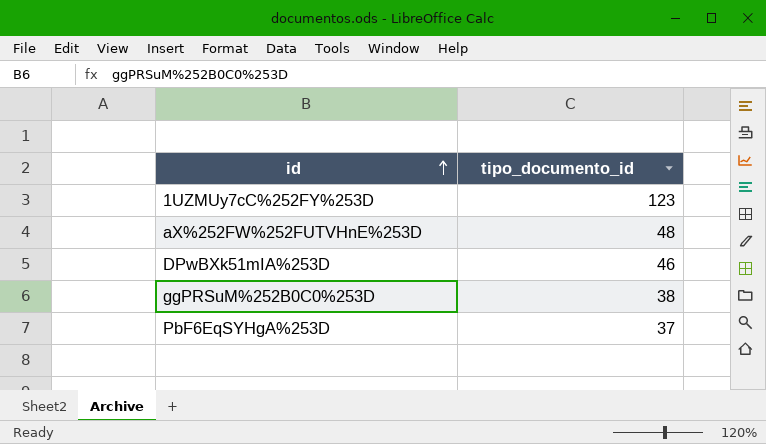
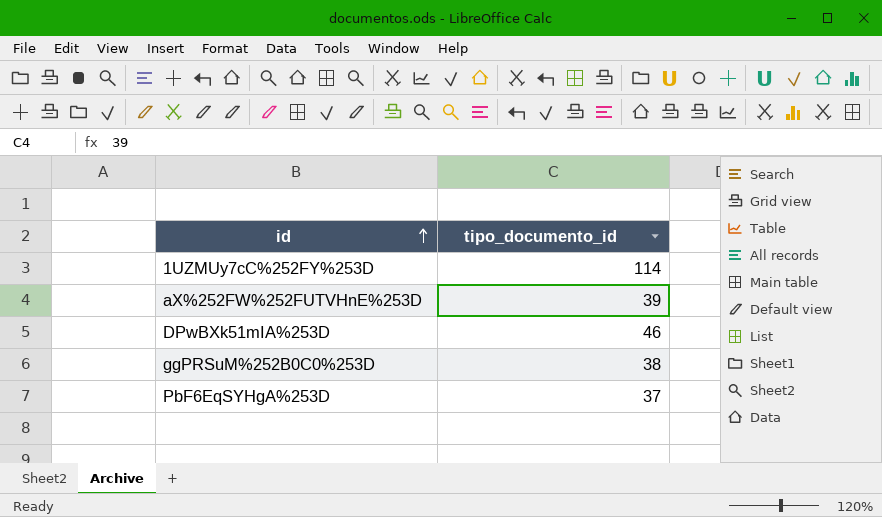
1UZMUy7cC%252FY%253D | tipo_documento_id: 123 -> 114
aX%252FW%252FUTVHnE%253D | tipo_documento_id: 48 -> 39

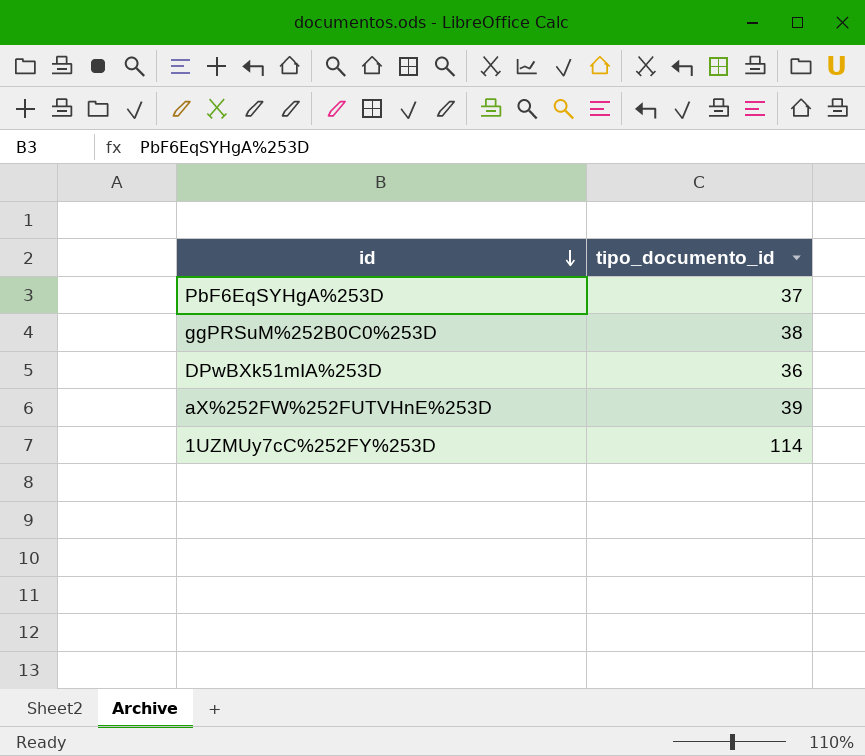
row order: id ascending -> id descending
DPwBXk51mIA%253D | tipo_documento_id: 46 -> 36

